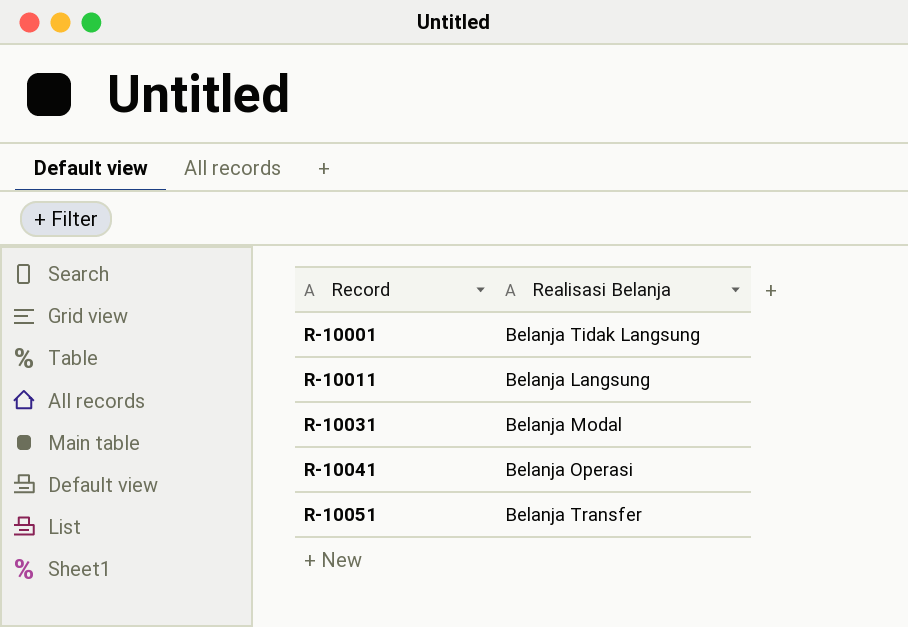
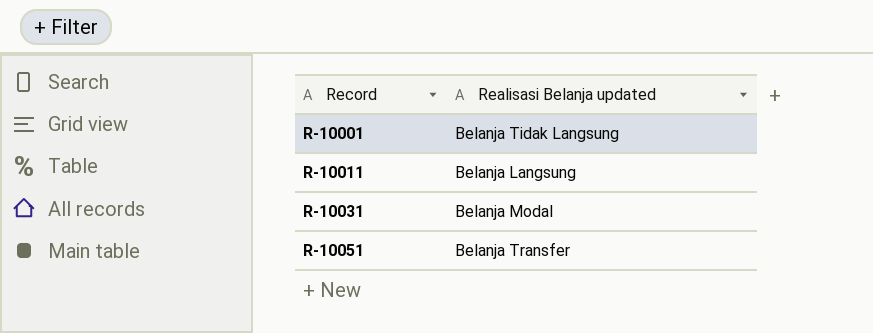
column name: Realisasi Belanja -> Realisasi Belanja updated
row R-10041: Belanja Operasi -> none

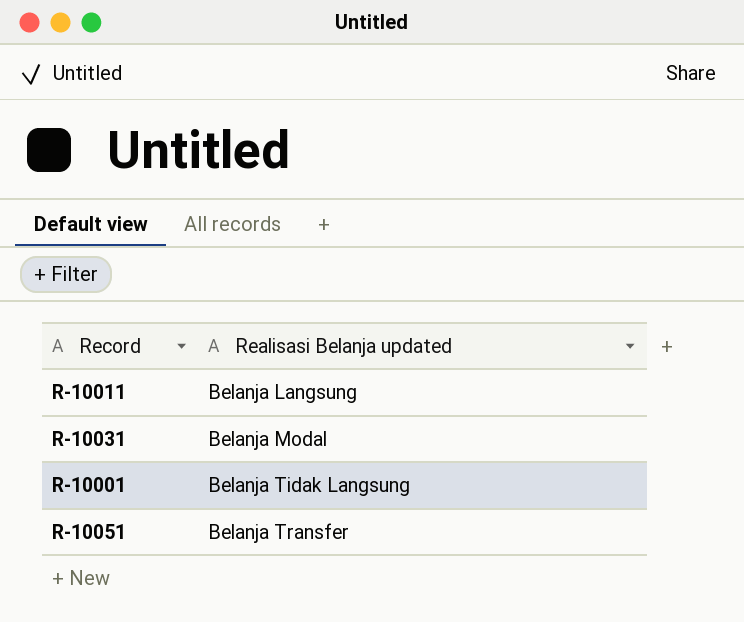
row order: Record ascending -> Realisasi Belanja updated ascending

